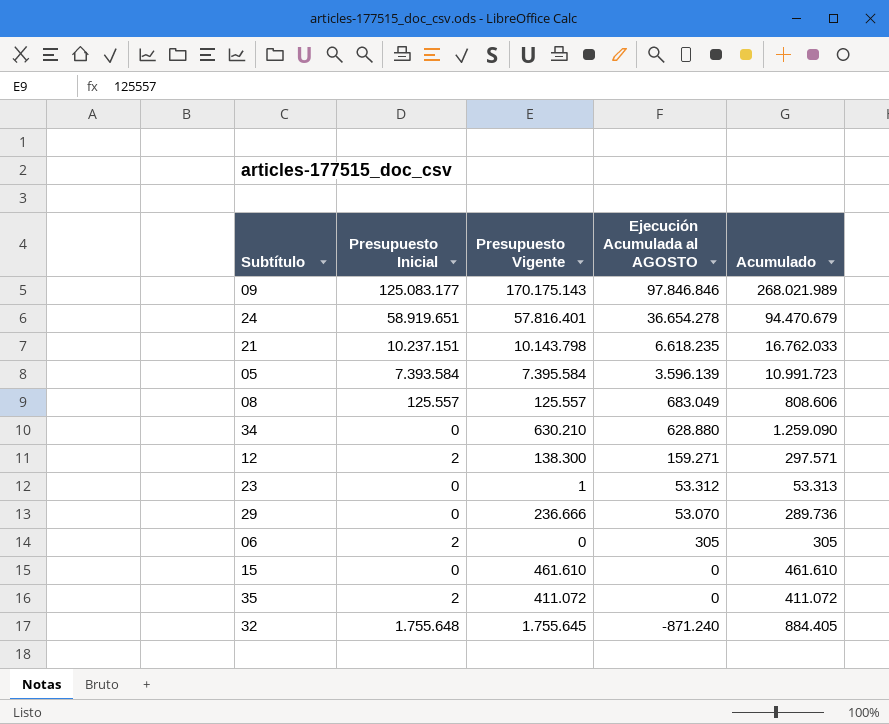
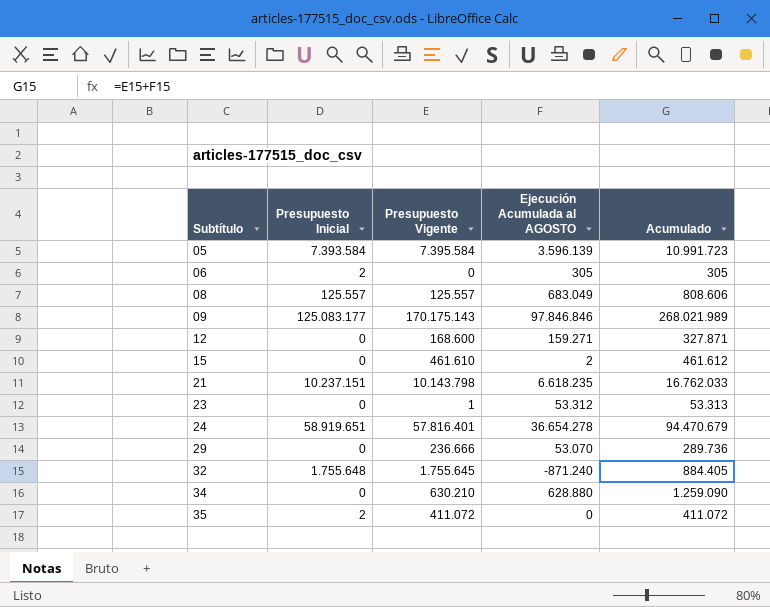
row order: Ejecución Acumulada al AGOSTO descending -> Subtítulo ascending
12 | Presupuesto Inicial: 2 -> 0
12 | Presupuesto Vigente: 138.300 -> 168.600
12 | Acumulado: 297.571 -> 327.871
15 | Ejecución Acumulada al AGOSTO: 0 -> 2
15 | Acumulado: 461.610 -> 461.612

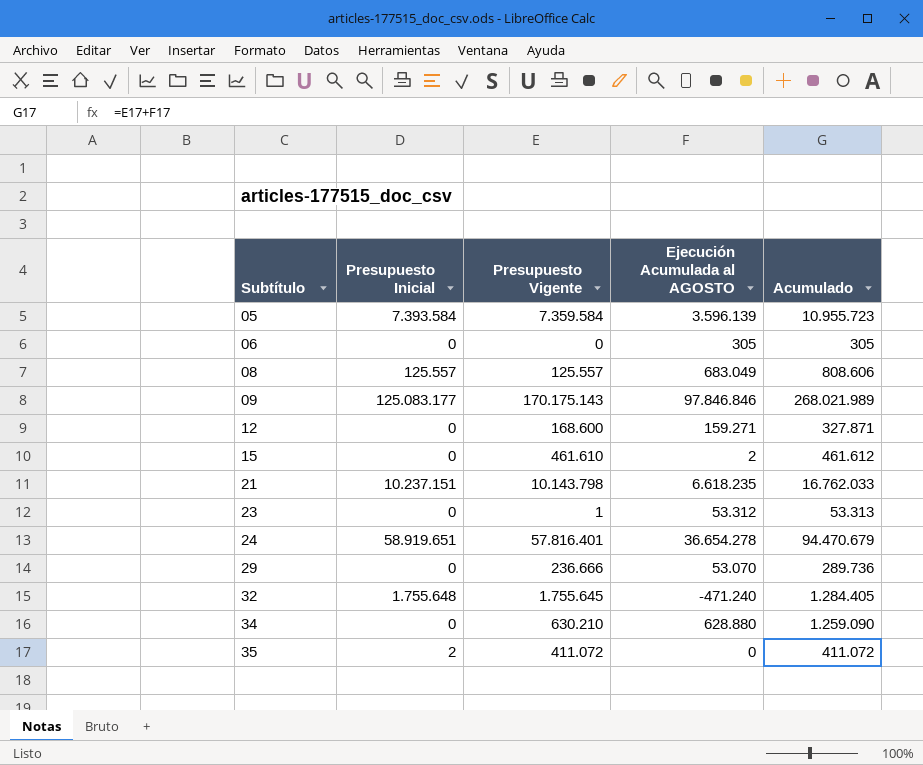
05 | Presupuesto Vigente: 7.395.584 -> 7.359.584
05 | Acumulado: 10.991.723 -> 10.955.723
06 | Presupuesto Inicial: 2 -> 0
32 | Ejecución Acumulada al AGOSTO: -871.240 -> -471.240
32 | Acumulado: 884.405 -> 1.284.405

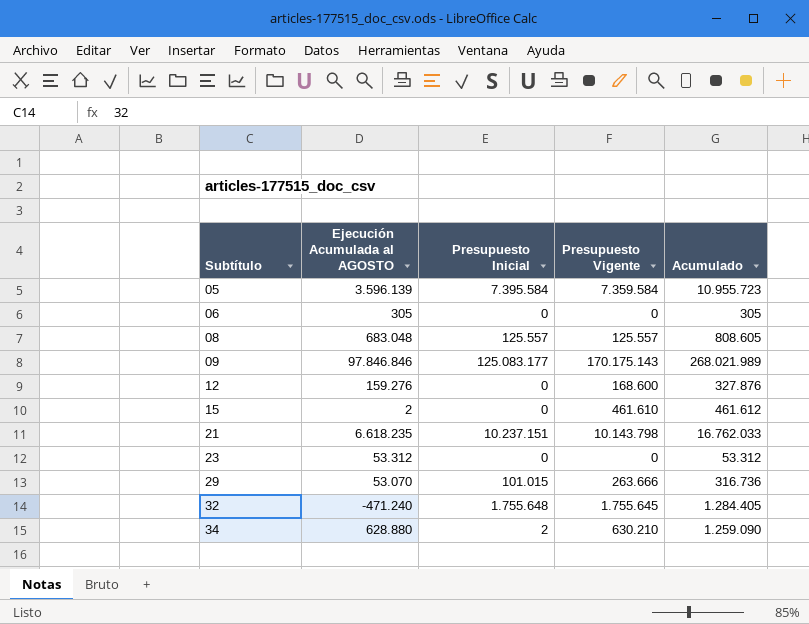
column Ejecución Acumulada al AGOSTO | position: 4 -> 2
row 24: 58.919.651 | 57.816.401 | 36.654.278 | 94.470.679 -> none
row 35: 2 | 411.072 | 0 | 411.072 -> none
05 | Presupuesto Inicial: 7.393.584 -> 7.395.584
08 | Ejecución Acumulada al AGOSTO: 683.049 -> 683.048
08 | Acumulado: 808.606 -> 808.605
12 | Ejecución Acumulada al AGOSTO: 159.271 -> 159.276
12 | Acumulado: 327.871 -> 327.876
23 | Presupuesto Vigente: 1 -> 0
23 | Acumulado: 53.313 -> 53.312
29 | Presupuesto Inicial: 0 -> 101.015
29 | Presupuesto Vigente: 236.666 -> 263.666
29 | Acumulado: 289.736 -> 316.736
34 | Presupuesto Inicial: 0 -> 2

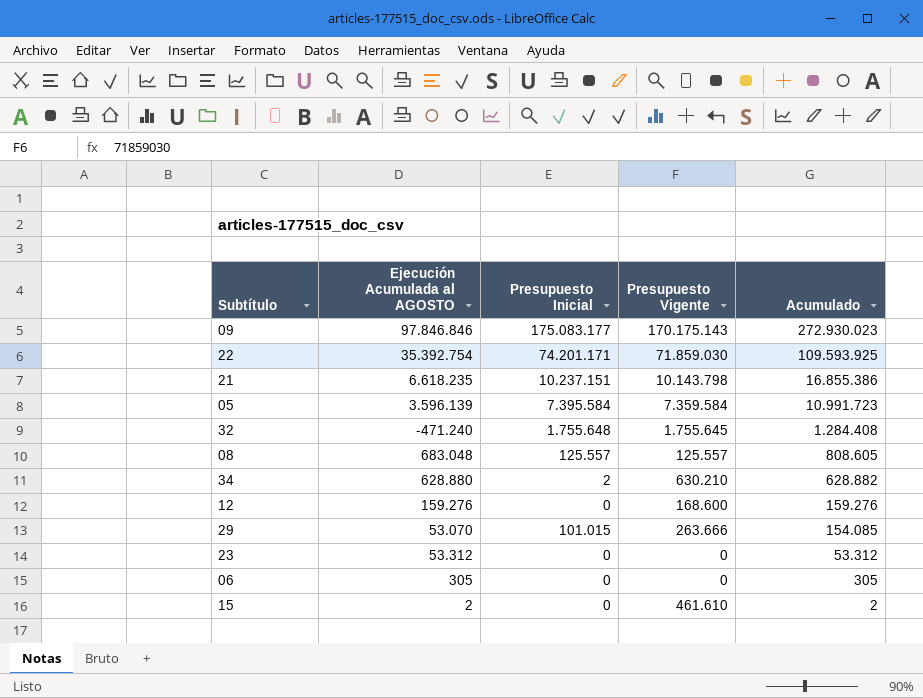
row order: Subtítulo ascending -> Acumulado descending
column Acumulado | formula: [Ejecución Acumulada al AGOSTO] + [Presupuesto Vigente] -> [Ejecución Acumulada al AGOSTO] + [Presupuesto Inicial]
09 | Presupuesto Inicial: 125.083.177 -> 175.083.177
row 22: none -> 35.392.754 | 74.201.171 | 71.859.030 | 109.593.925

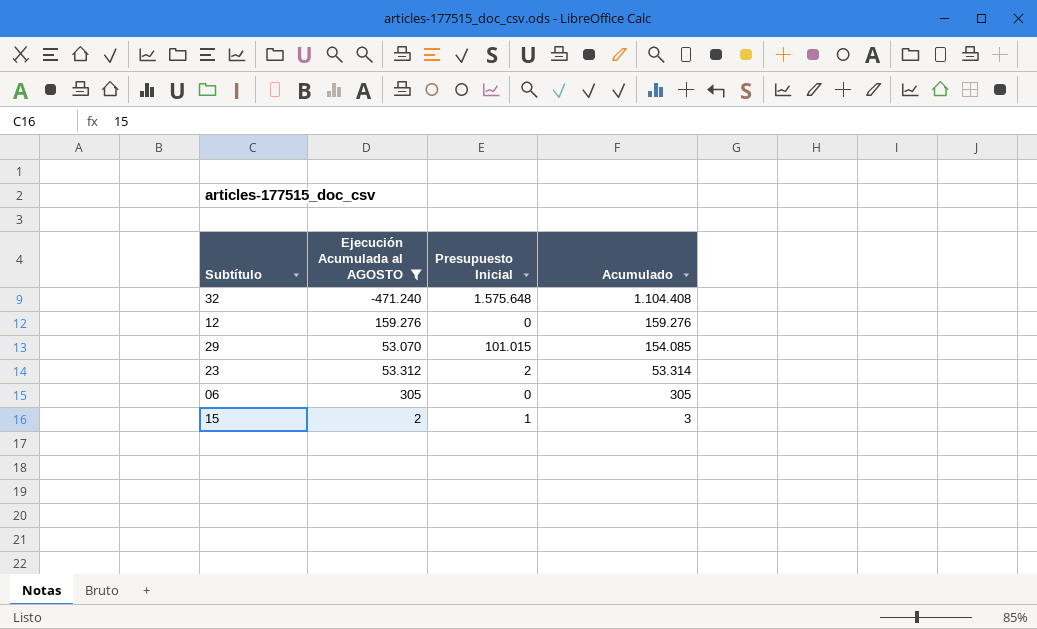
filter: none -> Ejecución Acumulada al AGOSTO <= 159.276
column Presupuesto Vigente | position: 4 -> none
32 | Presupuesto Inicial: 1.755.648 -> 1.575.648
32 | Acumulado: 1.284.408 -> 1.104.408
23 | Presupuesto Inicial: 0 -> 2
23 | Acumulado: 53.312 -> 53.314
15 | Presupuesto Inicial: 0 -> 1
15 | Acumulado: 2 -> 3

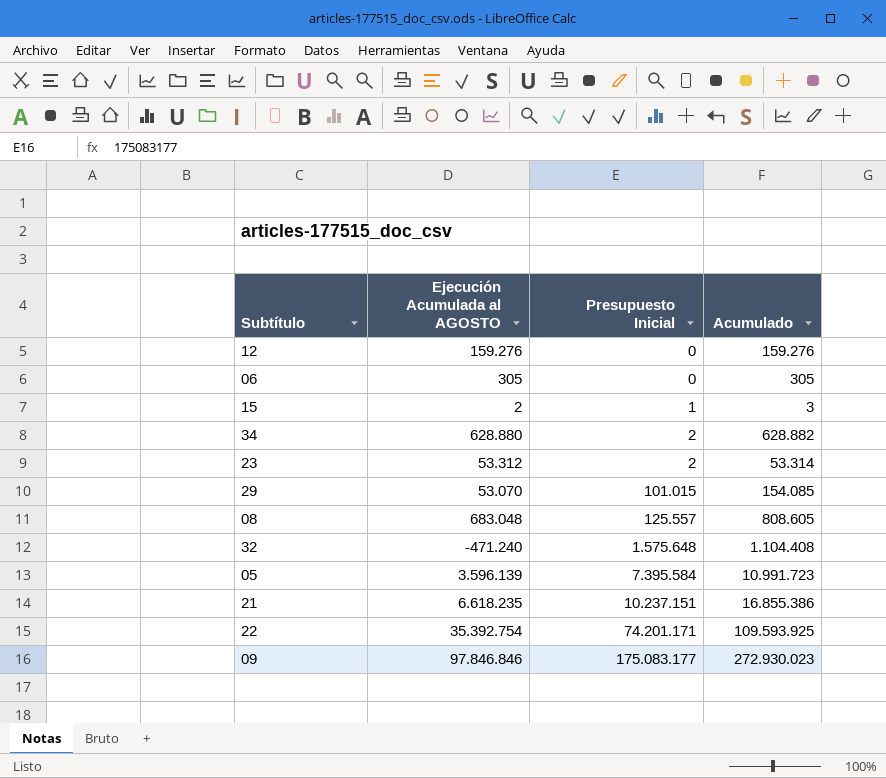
filter: Ejecución Acumulada al AGOSTO <= 159.276 -> none
row order: Acumulado descending -> Presupuesto Inicial ascending

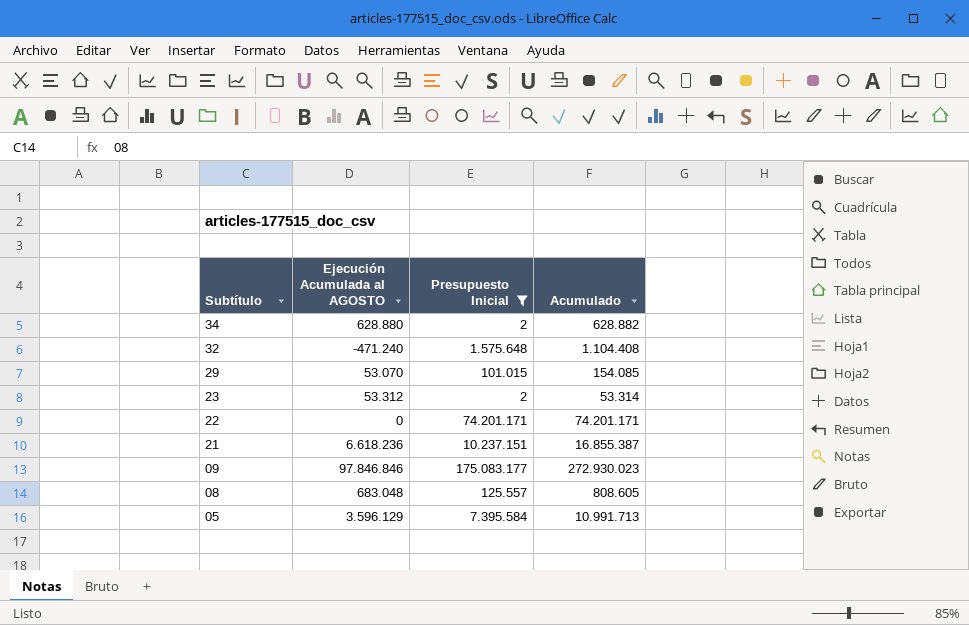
filter: none -> Presupuesto Inicial >= 2
row order: Presupuesto Inicial ascending -> Subtítulo descending
22 | Ejecución Acumulada al AGOSTO: 35.392.754 -> 0
22 | Acumulado: 109.593.925 -> 74.201.171
21 | Ejecución Acumulada al AGOSTO: 6.618.235 -> 6.618.236
21 | Acumulado: 16.855.386 -> 16.855.387
05 | Ejecución Acumulada al AGOSTO: 3.596.139 -> 3.596.129
05 | Acumulado: 10.991.723 -> 10.991.713

